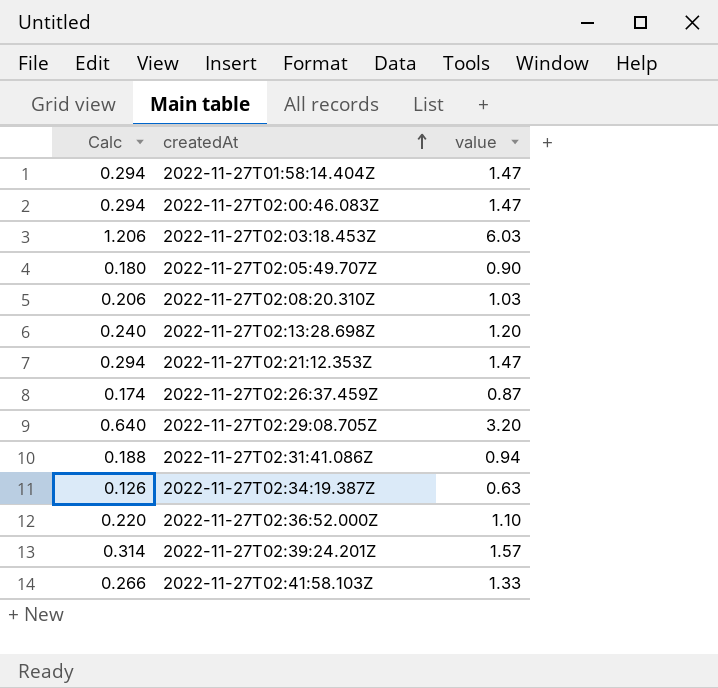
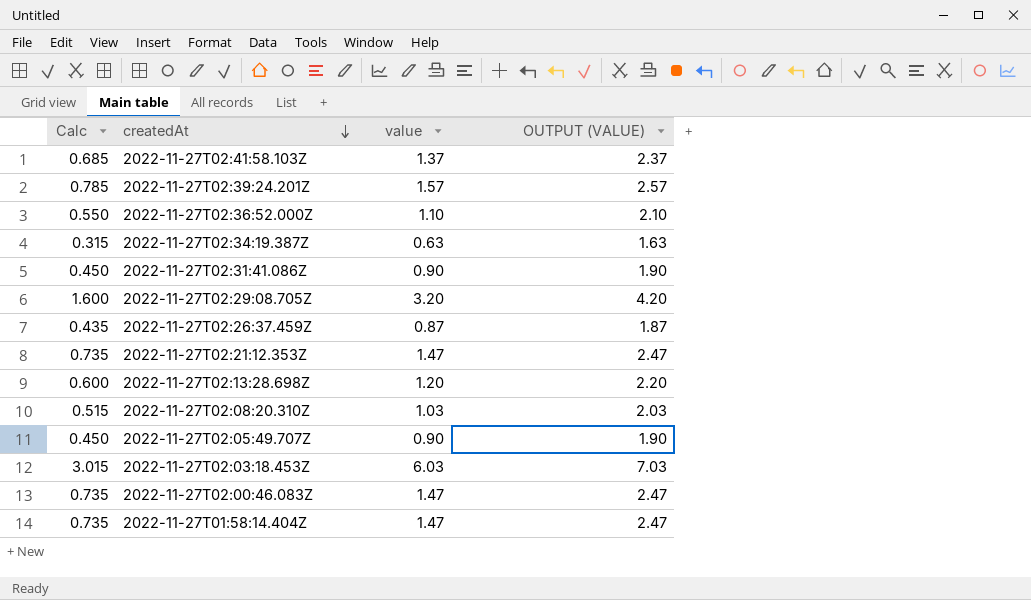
row order: createdAt ascending -> createdAt descending
column Calc | formula: [value] * 0.2 -> [value] * 0.5
column OUTPUT (VALUE) | formula: none -> [value] + 1
2022-11-27T02:41:58.103Z | value: 1.33 -> 1.37
2022-11-27T02:31:41.086Z | value: 0.94 -> 0.90

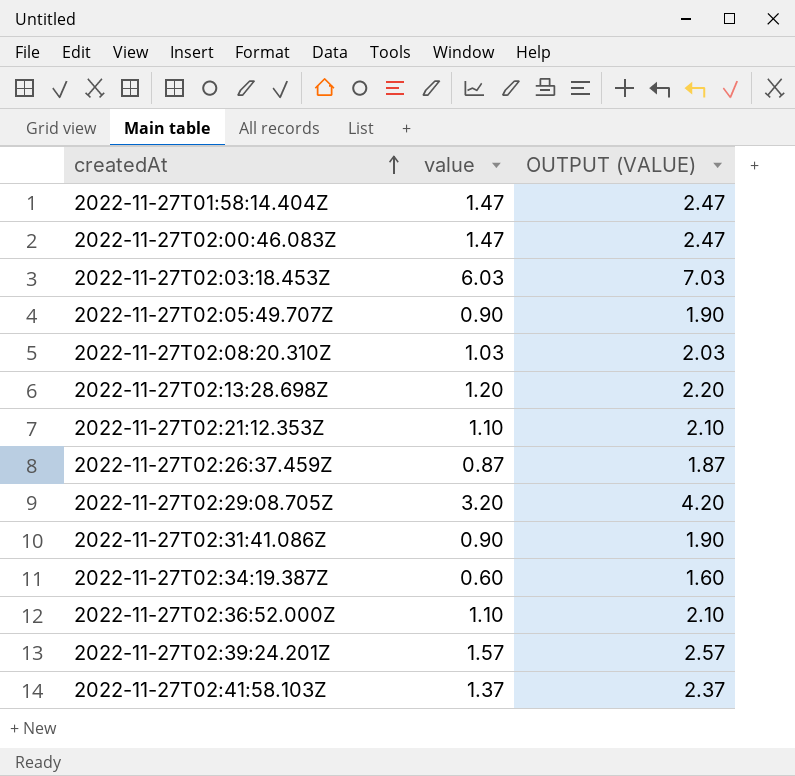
row order: createdAt descending -> createdAt ascending
column Calc | formula: [value] * 0.5 -> none
2022-11-27T02:21:12.353Z | value: 1.47 -> 1.10
2022-11-27T02:21:12.353Z | OUTPUT (VALUE): 2.47 -> 2.10
2022-11-27T02:34:19.387Z | value: 0.63 -> 0.60
2022-11-27T02:34:19.387Z | OUTPUT (VALUE): 1.63 -> 1.60

